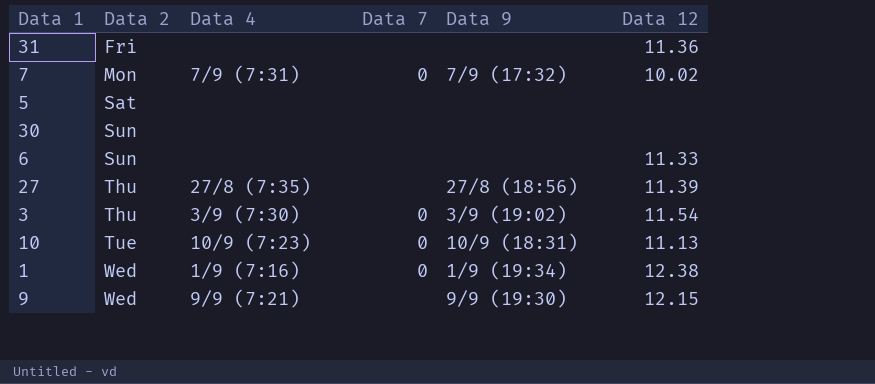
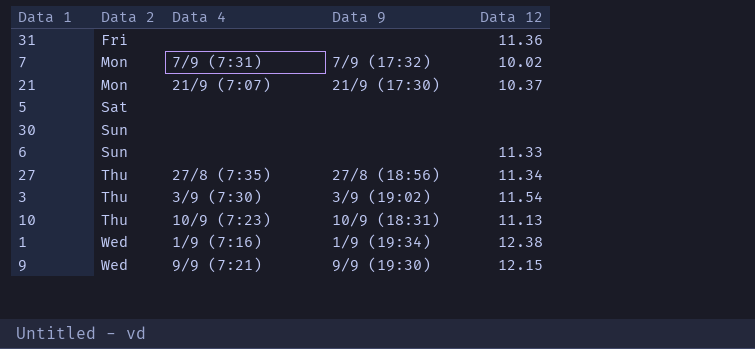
column Data 7 | position: 4 -> none
row 21: none -> Mon | 21/9 (7:07) | 21/9 (17:30) | 10.37
27 | Data 12: 11.39 -> 11.34
10 | Data 2: Tue -> Thu

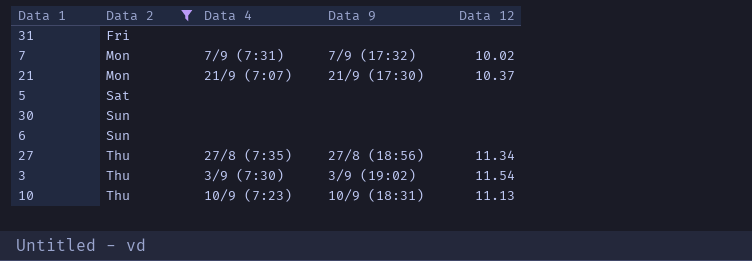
filter: none -> Data 2 != Wed
31 | Data 12: 11.36 -> none
6 | Data 12: 11.33 -> none

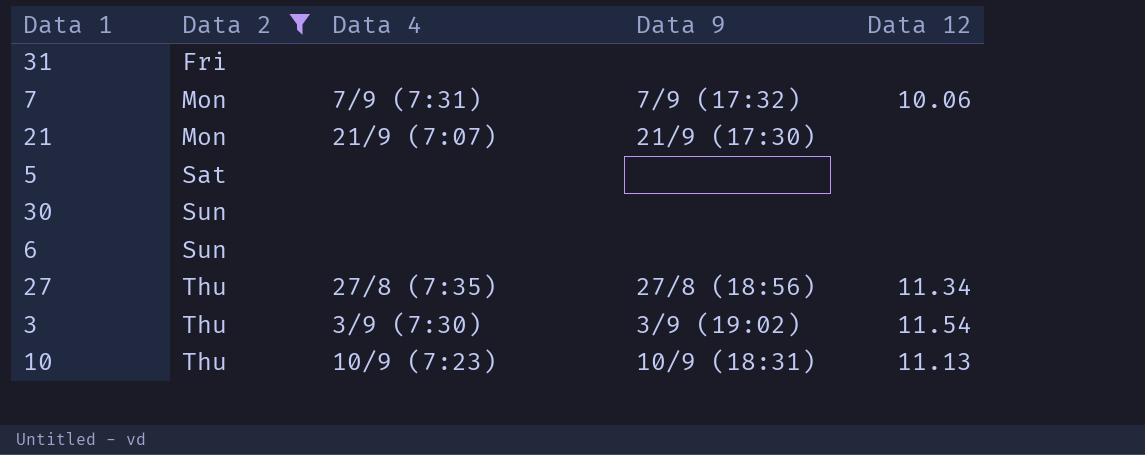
7 | Data 12: 10.02 -> 10.06
21 | Data 12: 10.37 -> none

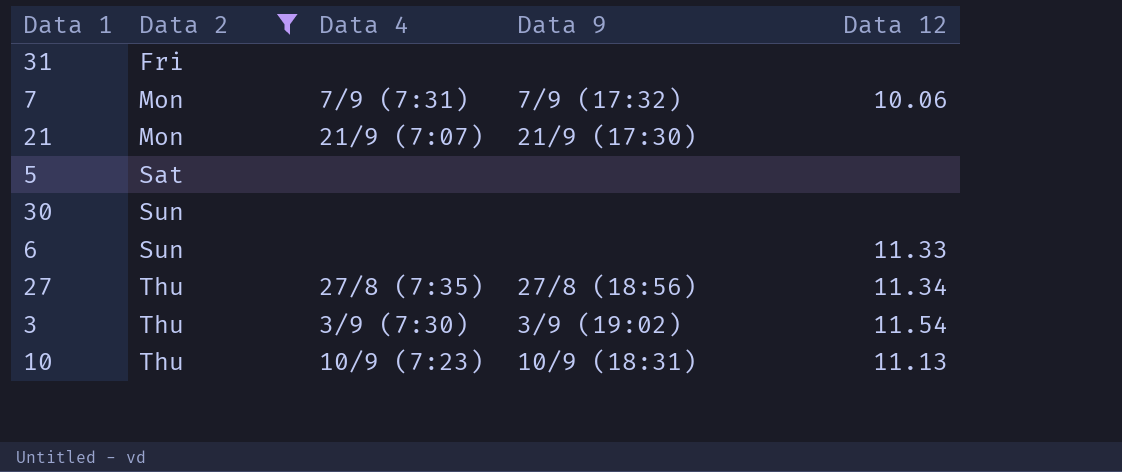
6 | Data 12: none -> 11.33

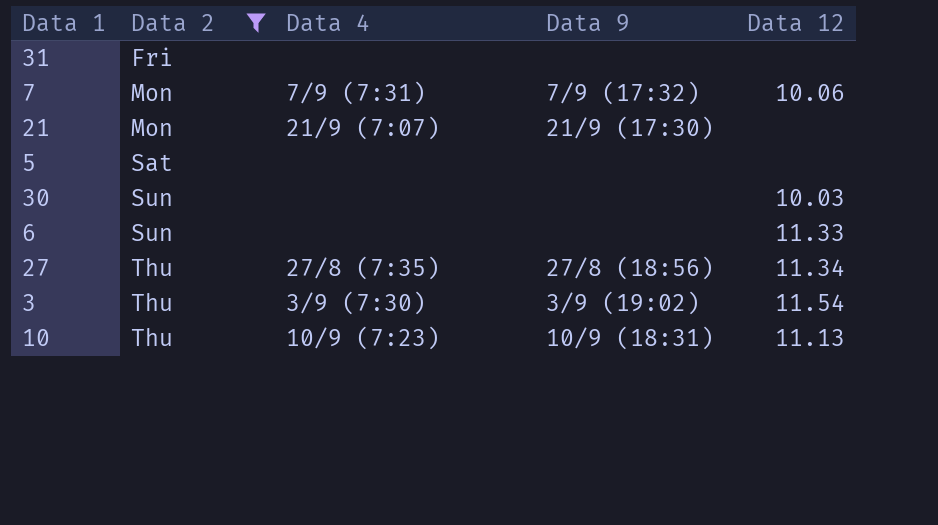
30 | Data 12: none -> 10.03

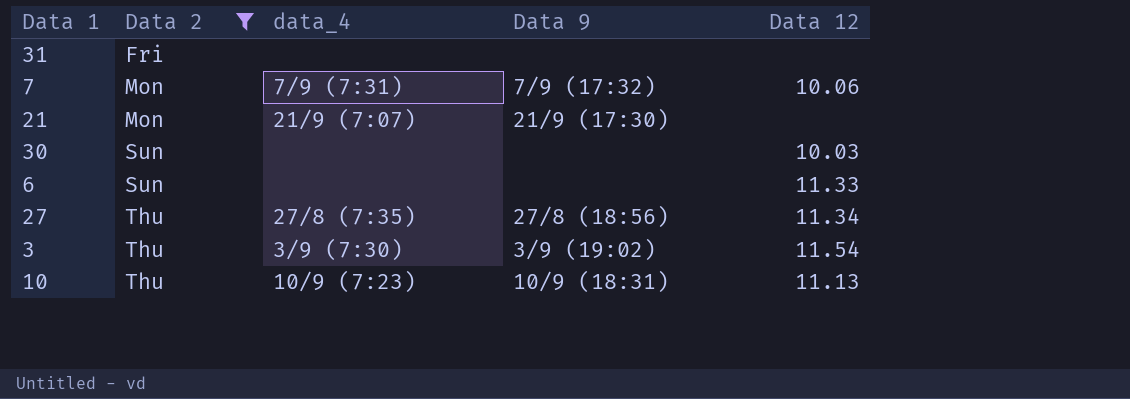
column name: Data 4 -> data_4
row 5: Sat | none | none | none -> none

